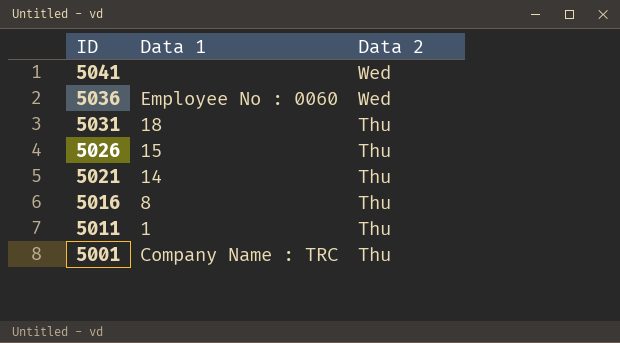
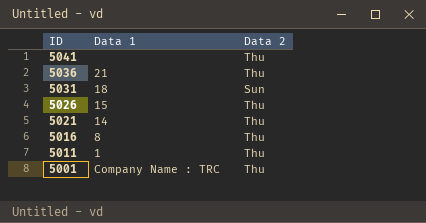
5041 | Data 2: Wed -> Thu
5036 | Data 1: Employee No : 0060 -> 21
5036 | Data 2: Wed -> Thu
5031 | Data 2: Thu -> Sun

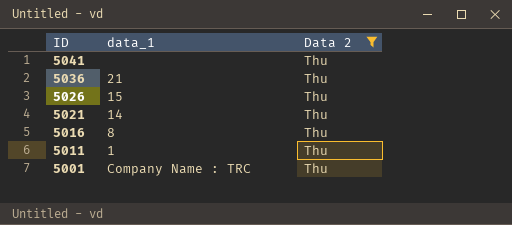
filter: none -> Data 2 = Thu
column name: Data 1 -> data_1

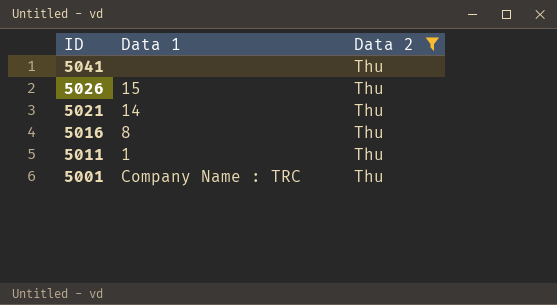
column name: data_1 -> Data 1
row 5036: 21 | Thu -> none

